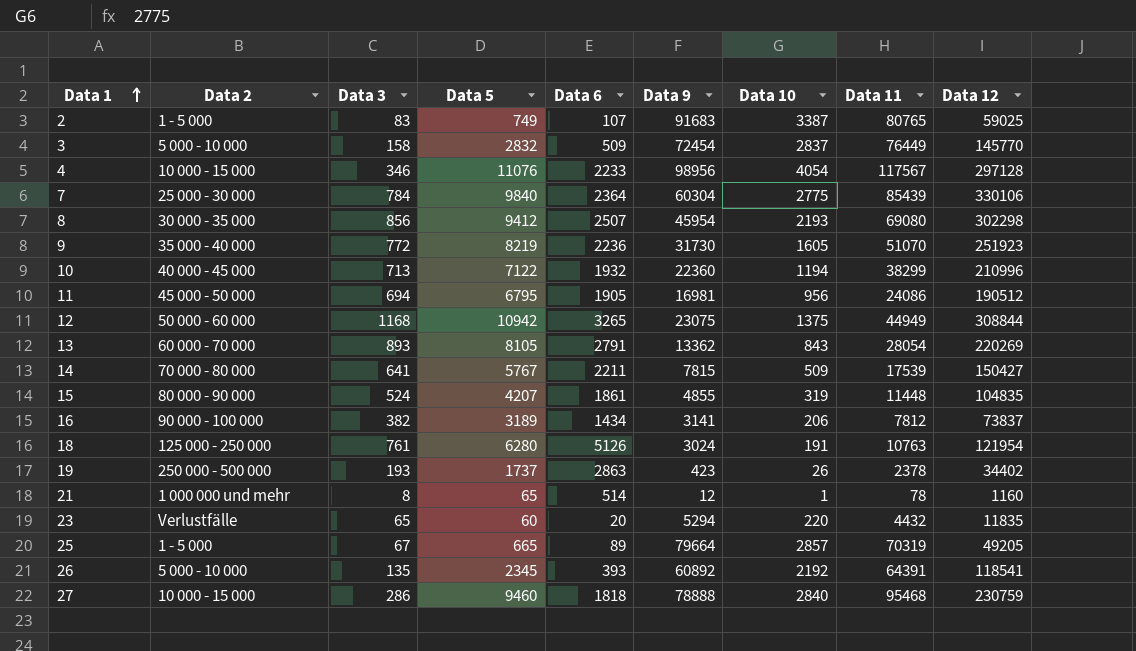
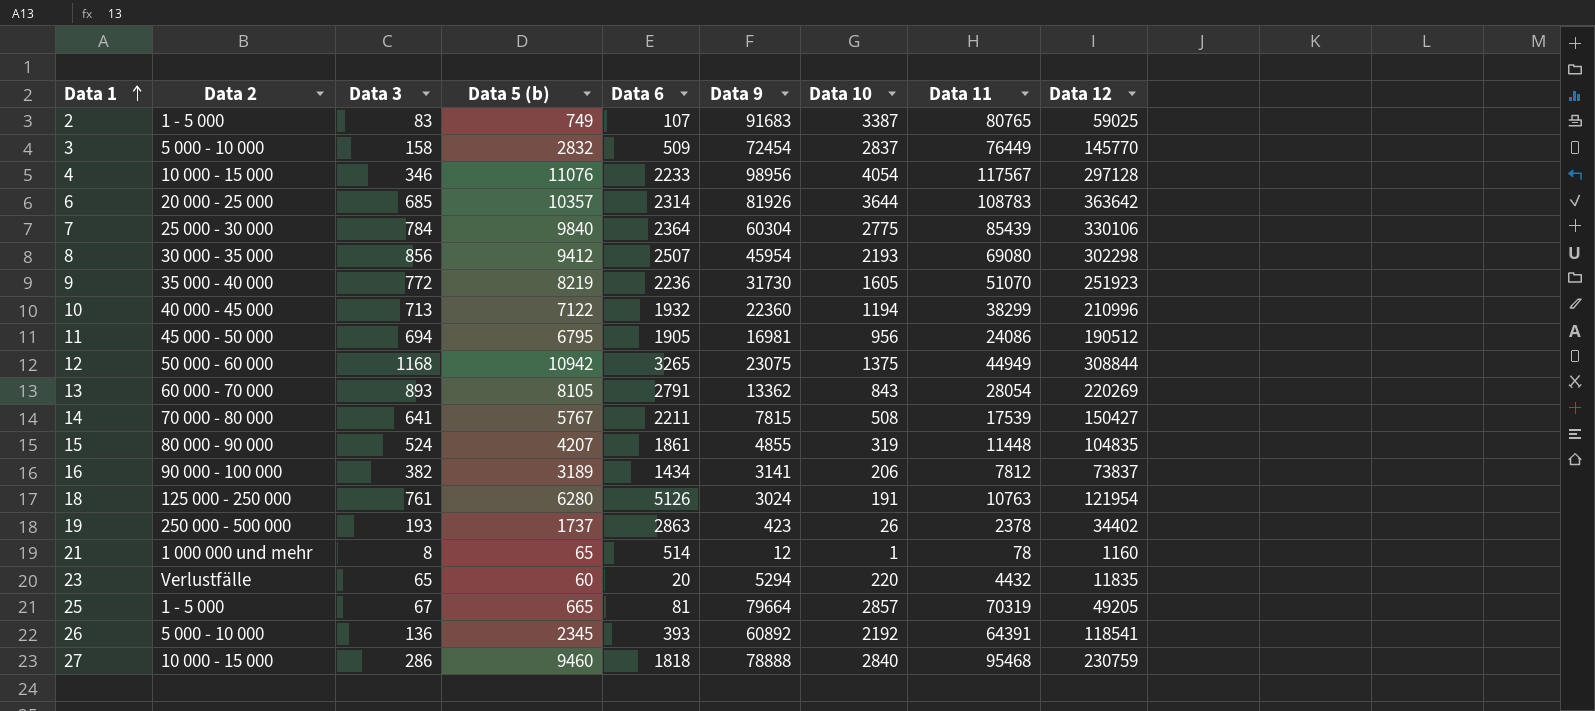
column name: Data 5 -> Data 5 (b)
row 6: none -> 20 000 - 25 000 | 685 | 10357 | 2314 | 81926 | 3644 | 108783 | 363642
14 | Data 10: 509 -> 508
25 | Data 6: 89 -> 81
26 | Data 3: 135 -> 136

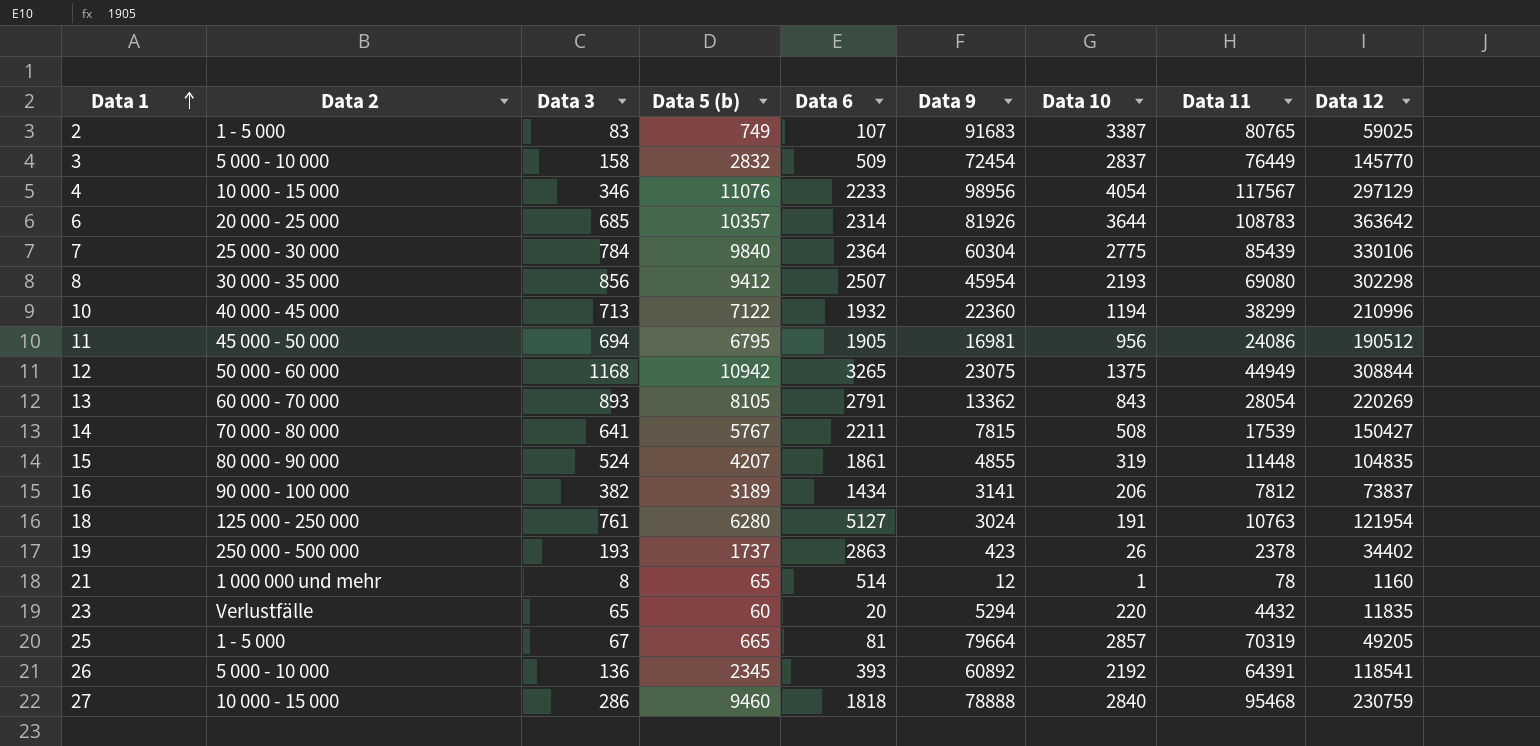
row 9: 35 000 - 40 000 | 772 | 8219 | 2236 | 31730 | 1605 | 51070 | 251923 -> none
4 | Data 12: 297128 -> 297129
18 | Data 6: 5126 -> 5127

